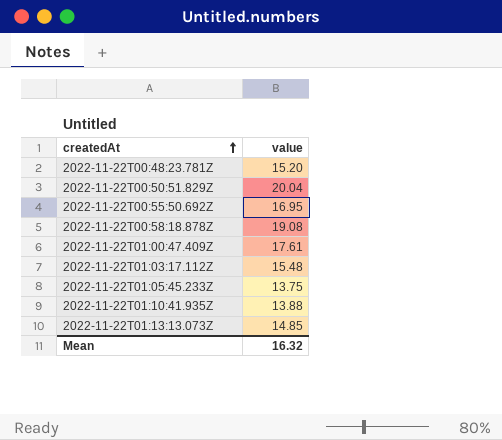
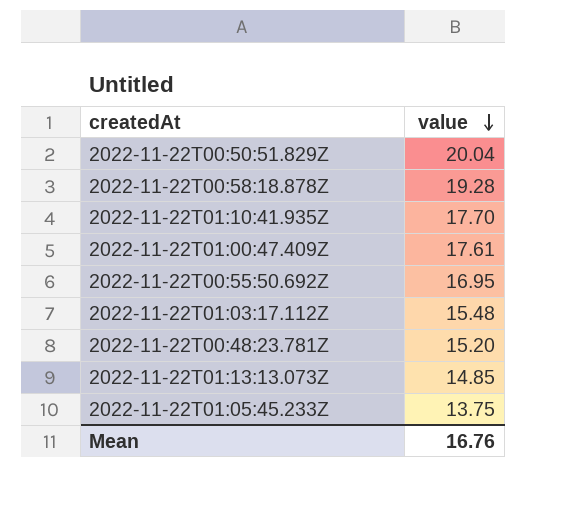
row order: createdAt ascending -> value descending
2022-11-22T00:58:18.878Z | value: 19.08 -> 19.28
2022-11-22T01:10:41.935Z | value: 13.88 -> 17.70
Mean | value: 16.32 -> 16.76

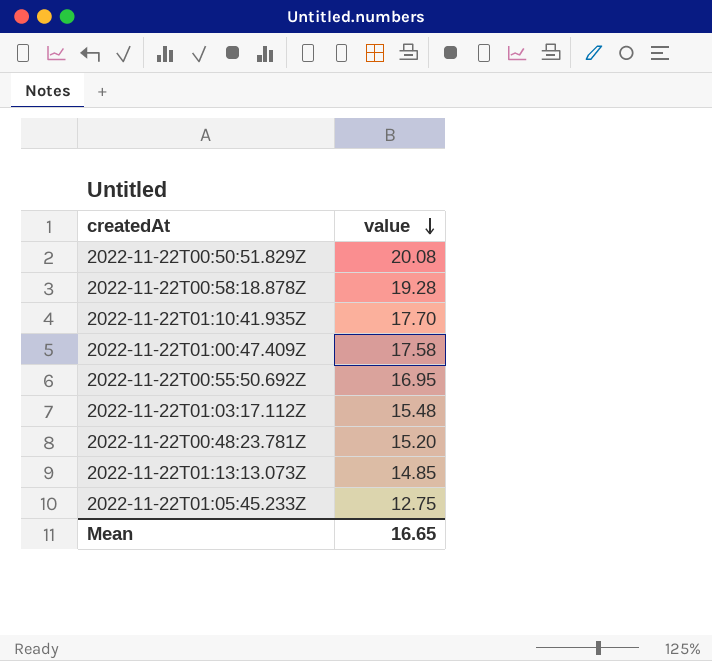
2022-11-22T00:50:51.829Z | value: 20.04 -> 20.08
2022-11-22T01:00:47.409Z | value: 17.61 -> 17.58
2022-11-22T01:05:45.233Z | value: 13.75 -> 12.75
Mean | value: 16.76 -> 16.65

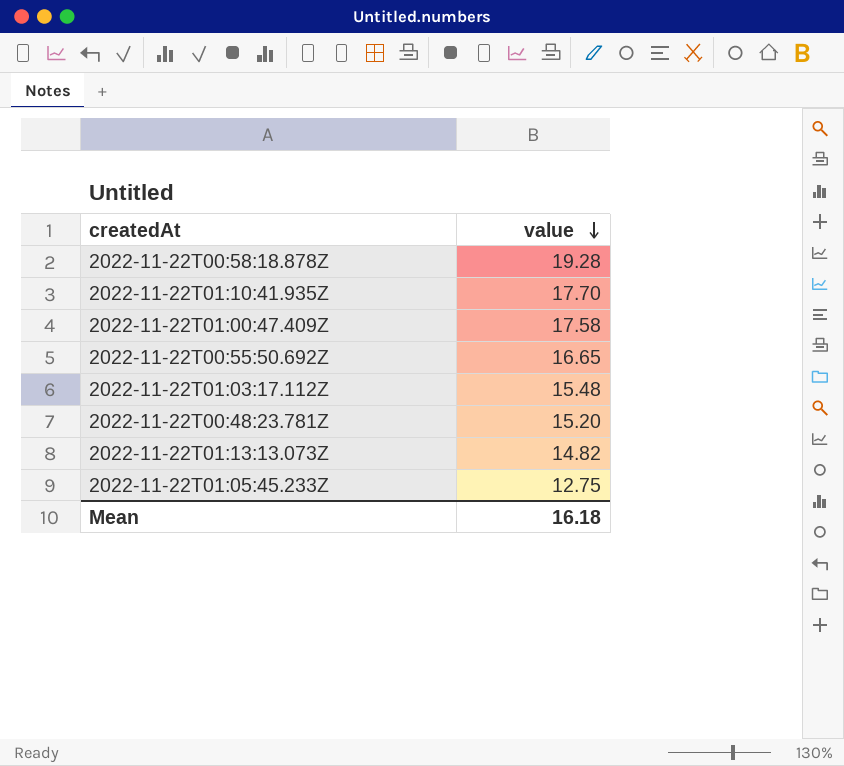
row 2022-11-22T00:50:51.829Z: 20.08 -> none
2022-11-22T00:55:50.692Z | value: 16.95 -> 16.65
2022-11-22T01:13:13.073Z | value: 14.85 -> 14.82
Mean | value: 16.65 -> 16.18

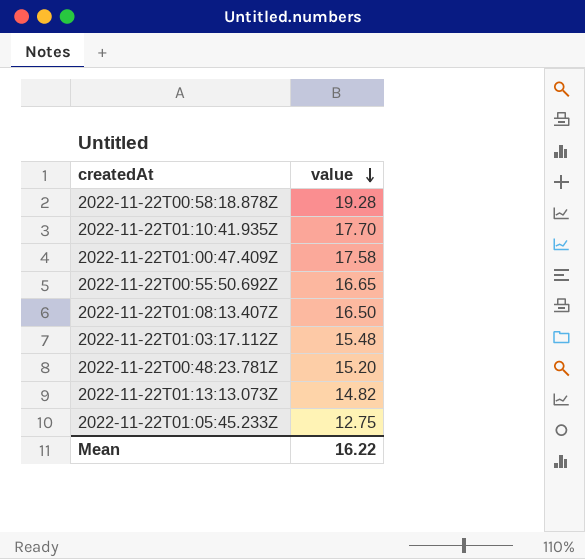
row 2022-11-22T01:08:13.407Z: none -> 16.50
Mean | value: 16.18 -> 16.22

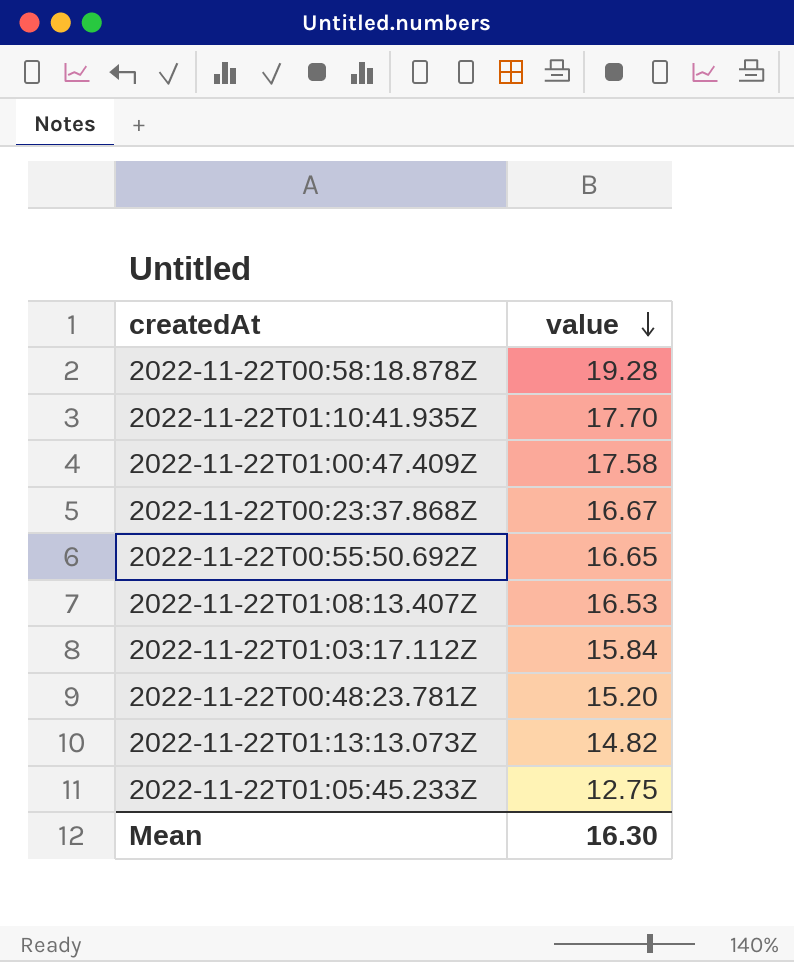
row 2022-11-22T00:23:37.868Z: none -> 16.67
2022-11-22T01:08:13.407Z | value: 16.50 -> 16.53
2022-11-22T01:03:17.112Z | value: 15.48 -> 15.84
Mean | value: 16.22 -> 16.30

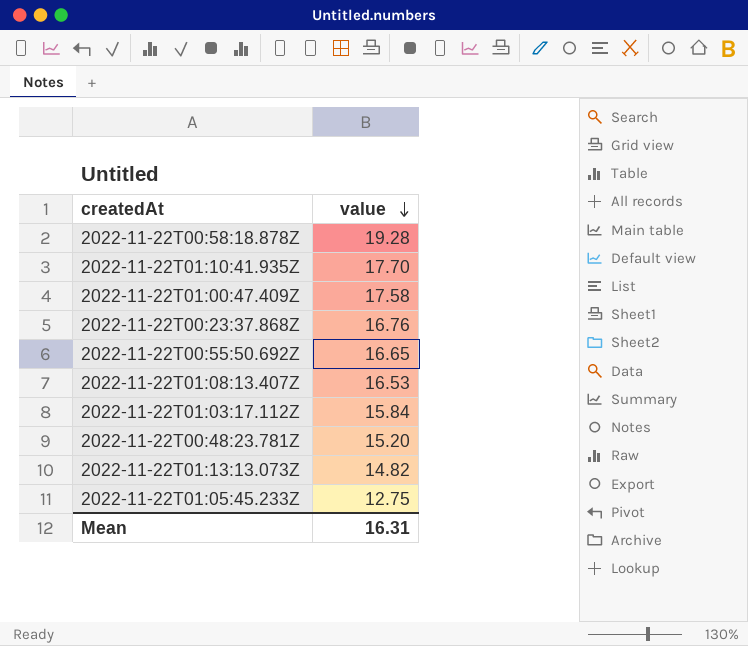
2022-11-22T00:23:37.868Z | value: 16.67 -> 16.76
Mean | value: 16.30 -> 16.31

